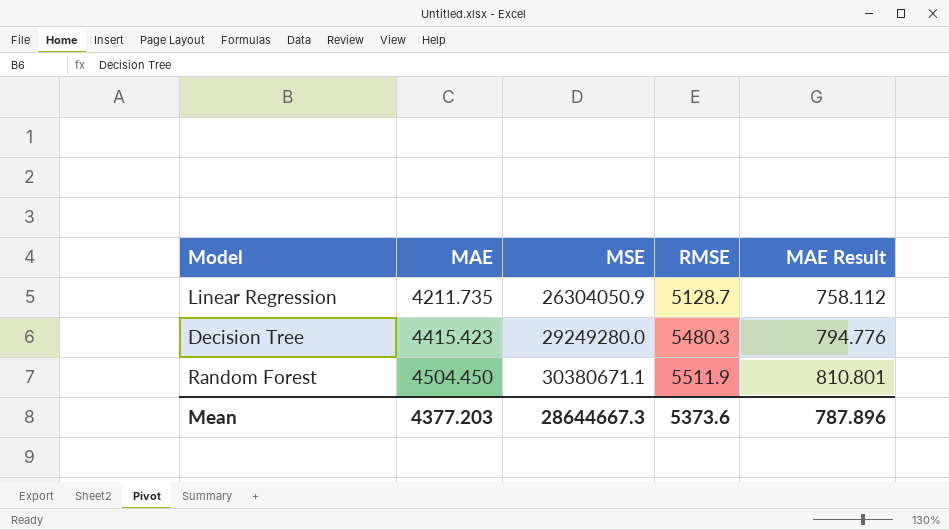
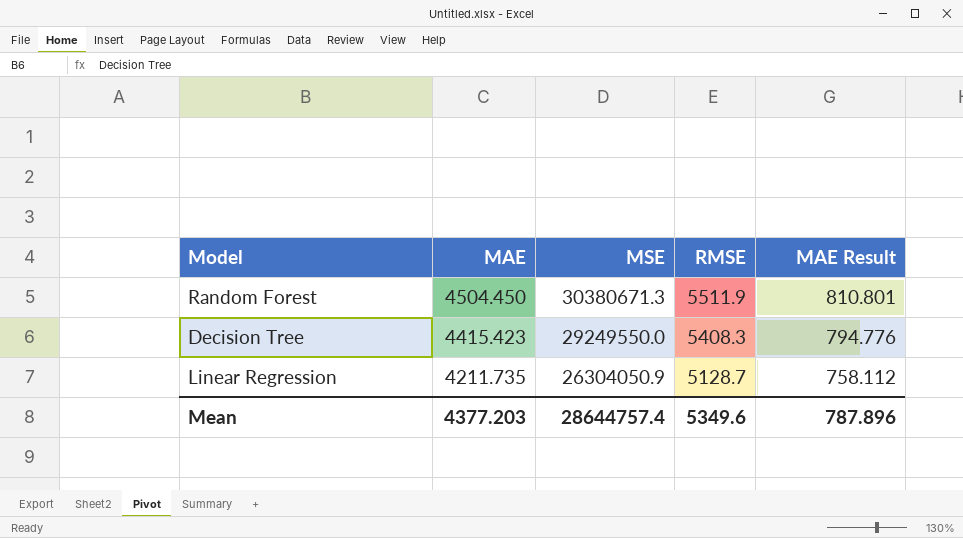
row order: MAE ascending -> MAE descending
Random Forest | MSE: 30380671.1 -> 30380671.3
Decision Tree | MSE: 29249280.0 -> 29249550.0
Decision Tree | RMSE: 5480.3 -> 5408.3
Mean | MSE: 28644667.3 -> 28644757.4
Mean | RMSE: 5373.6 -> 5349.6

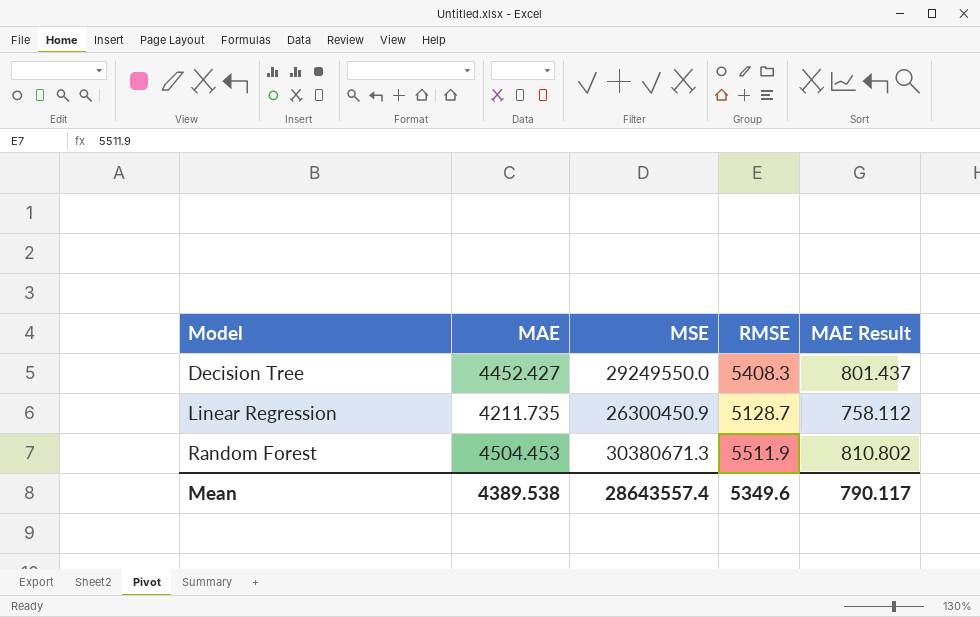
row order: MAE descending -> Model ascending
Decision Tree | MAE: 4415.423 -> 4452.427
Decision Tree | MAE Result: 794.776 -> 801.437
Linear Regression | MSE: 26304050.9 -> 26300450.9
Random Forest | MAE: 4504.450 -> 4504.453
Random Forest | MAE Result: 810.801 -> 810.802
Mean | MAE: 4377.203 -> 4389.538
Mean | MSE: 28644757.4 -> 28643557.4
Mean | MAE Result: 787.896 -> 790.117

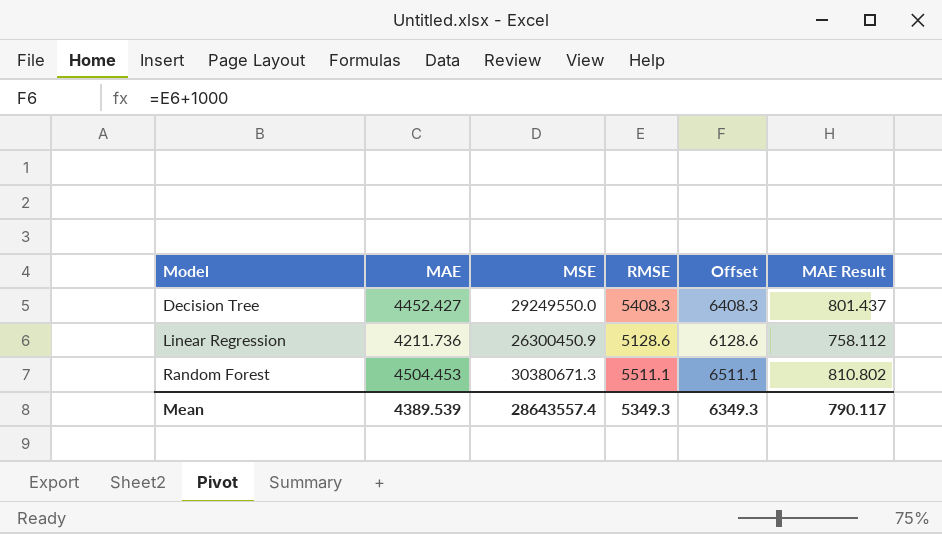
column Offset | formula: none -> [RMSE] + 1000
Linear Regression | MAE: 4211.735 -> 4211.736
Linear Regression | RMSE: 5128.7 -> 5128.6
Random Forest | RMSE: 5511.9 -> 5511.1
Mean | MAE: 4389.538 -> 4389.539
Mean | RMSE: 5349.6 -> 5349.3

